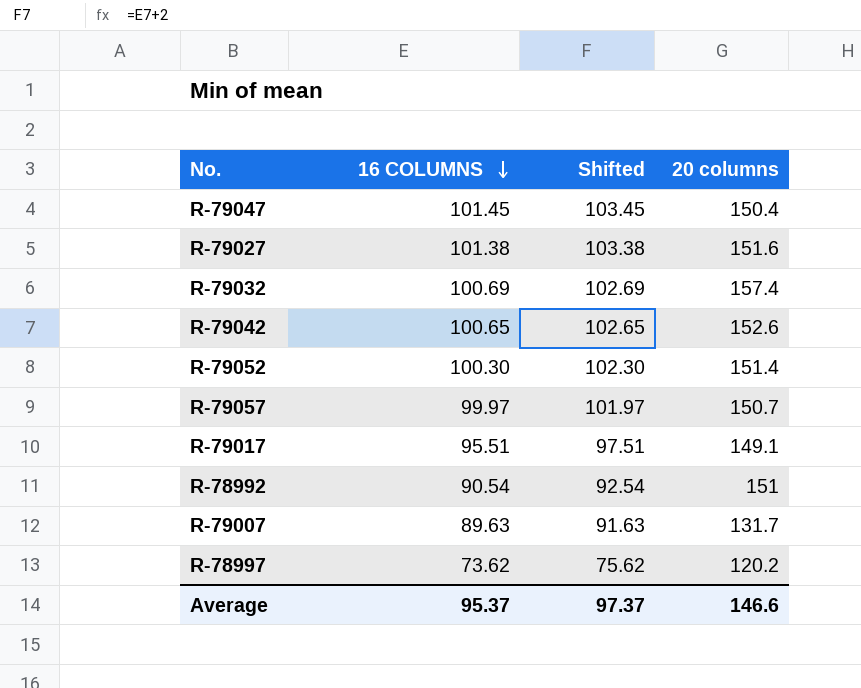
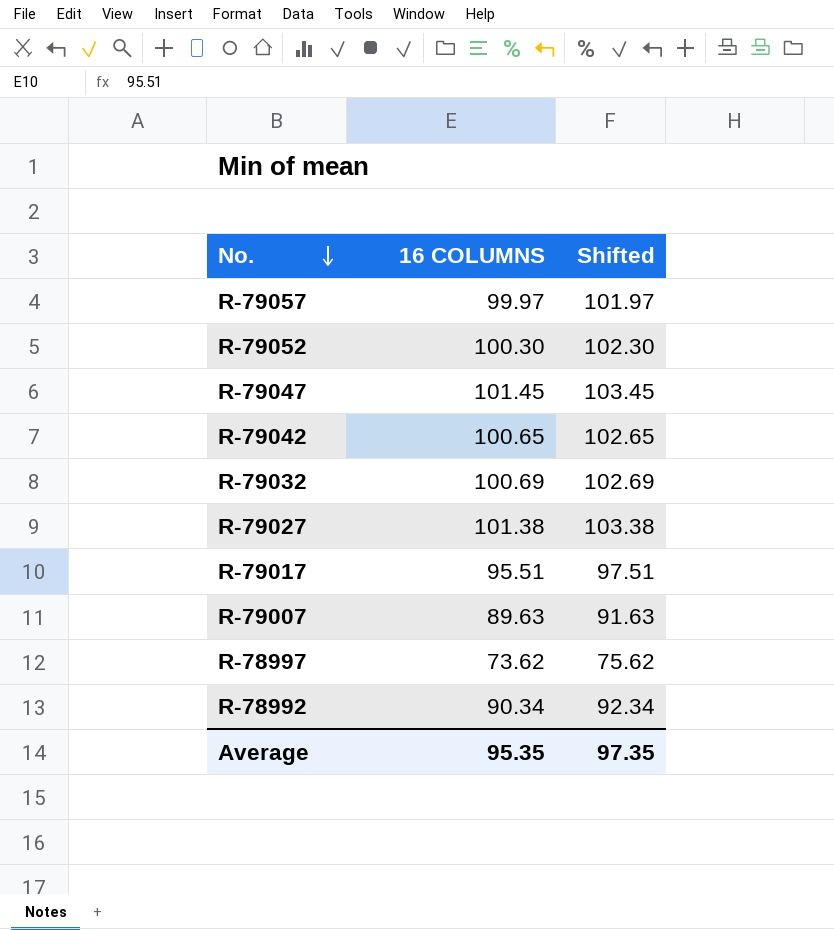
row order: 16 COLUMNS descending -> No. descending
column 20 columns | position: 4 -> none
R-78992 | 16 COLUMNS: 90.54 -> 90.34
R-78992 | Shifted: 92.54 -> 92.34
Average | 16 COLUMNS: 95.37 -> 95.35
Average | Shifted: 97.37 -> 97.35

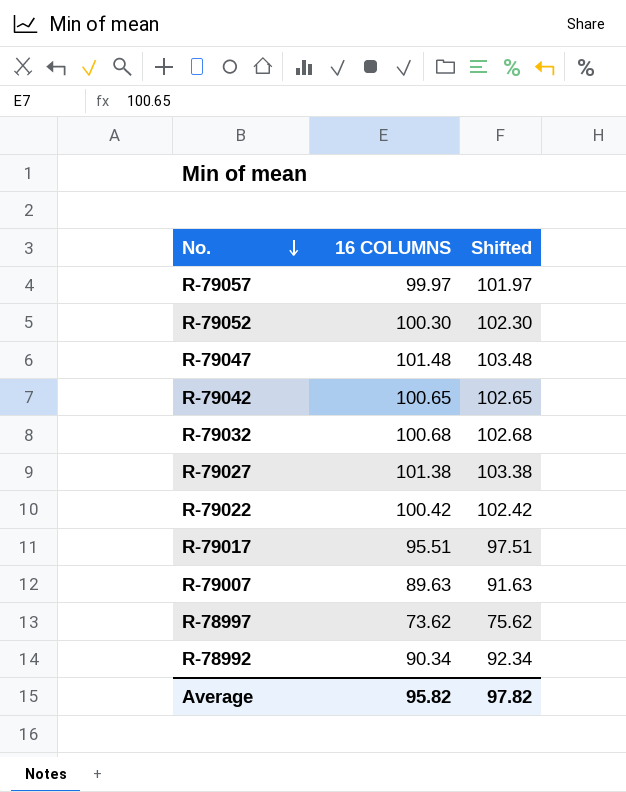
R-79047 | 16 COLUMNS: 101.45 -> 101.48
R-79047 | Shifted: 103.45 -> 103.48
R-79032 | 16 COLUMNS: 100.69 -> 100.68
R-79032 | Shifted: 102.69 -> 102.68
row R-79022: none -> 100.42 | 102.42
Average | 16 COLUMNS: 95.35 -> 95.82
Average | Shifted: 97.35 -> 97.82

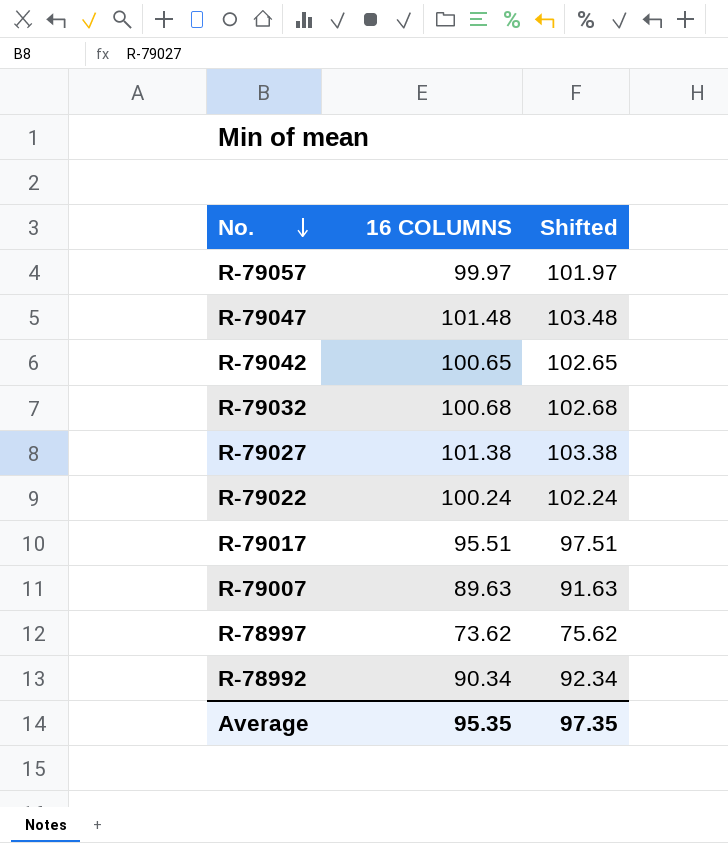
row R-79052: 100.30 | 102.30 -> none
R-79022 | 16 COLUMNS: 100.42 -> 100.24
R-79022 | Shifted: 102.42 -> 102.24
Average | 16 COLUMNS: 95.82 -> 95.35
Average | Shifted: 97.82 -> 97.35

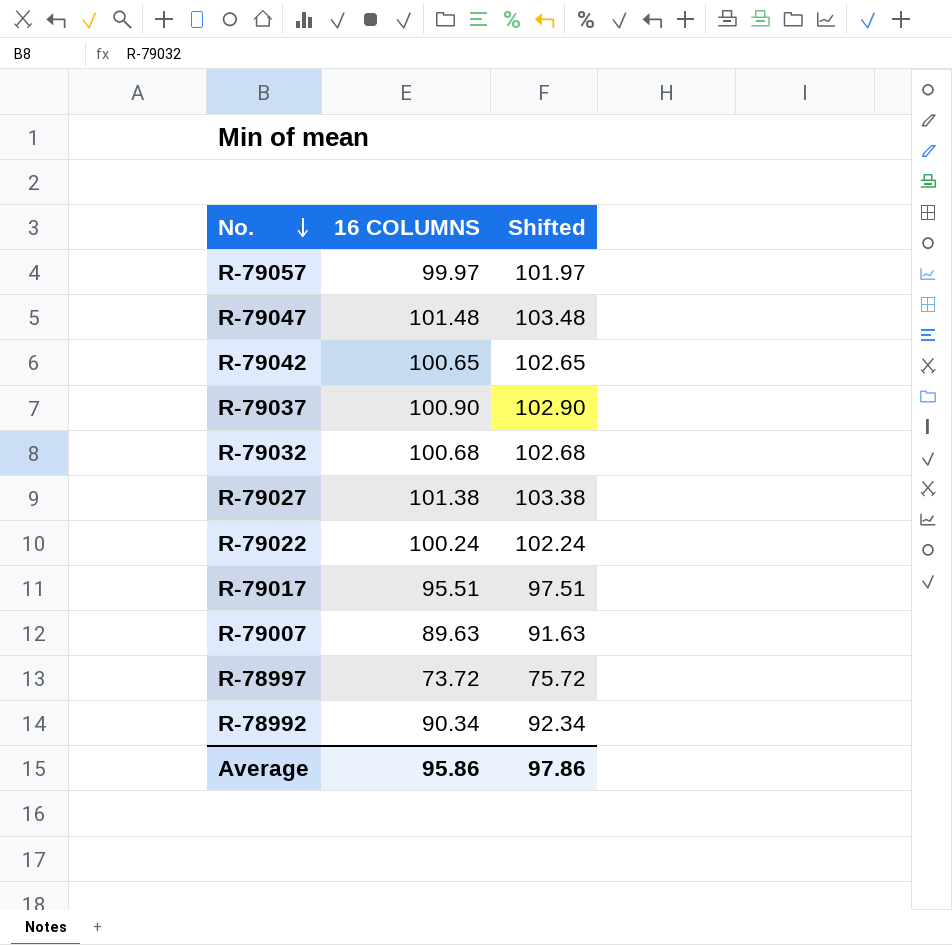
row R-79037: none -> 100.90 | 102.90
R-78997 | 16 COLUMNS: 73.62 -> 73.72
R-78997 | Shifted: 75.62 -> 75.72
Average | 16 COLUMNS: 95.35 -> 95.86
Average | Shifted: 97.35 -> 97.86

